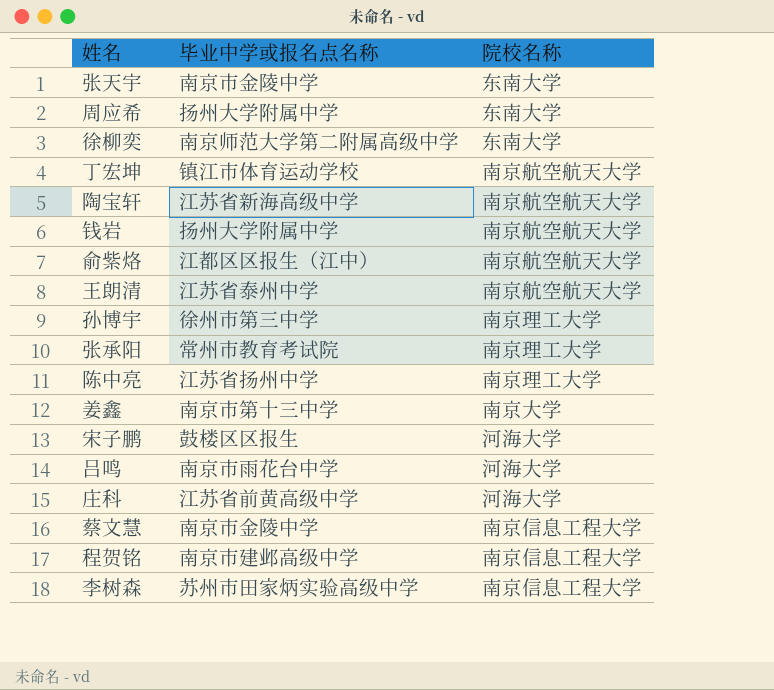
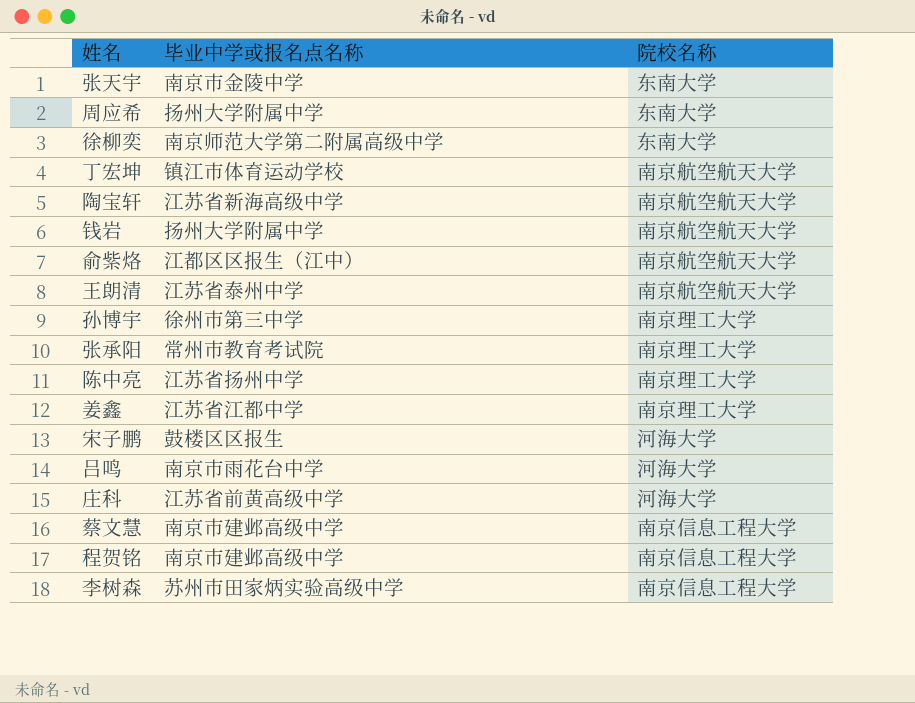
姜鑫 | 毕业中学或报名点名称: 南京市第十三中学 -> 江苏省江都中学
姜鑫 | 院校名称: 南京大学 -> 南京理工大学
蔡文慧 | 毕业中学或报名点名称: 南京市金陵中学 -> 南京市建邺高级中学

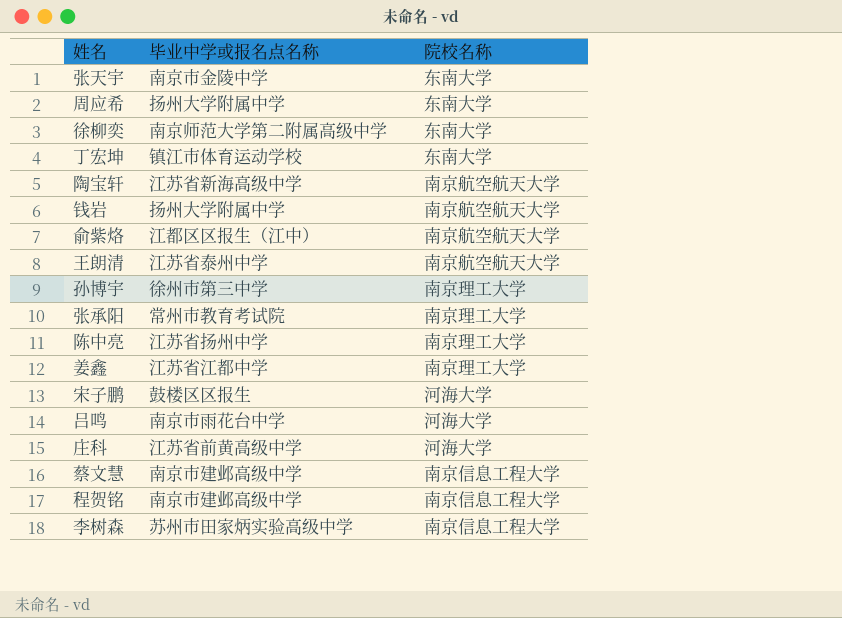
丁宏坤 | 院校名称: 南京航空航天大学 -> 东南大学

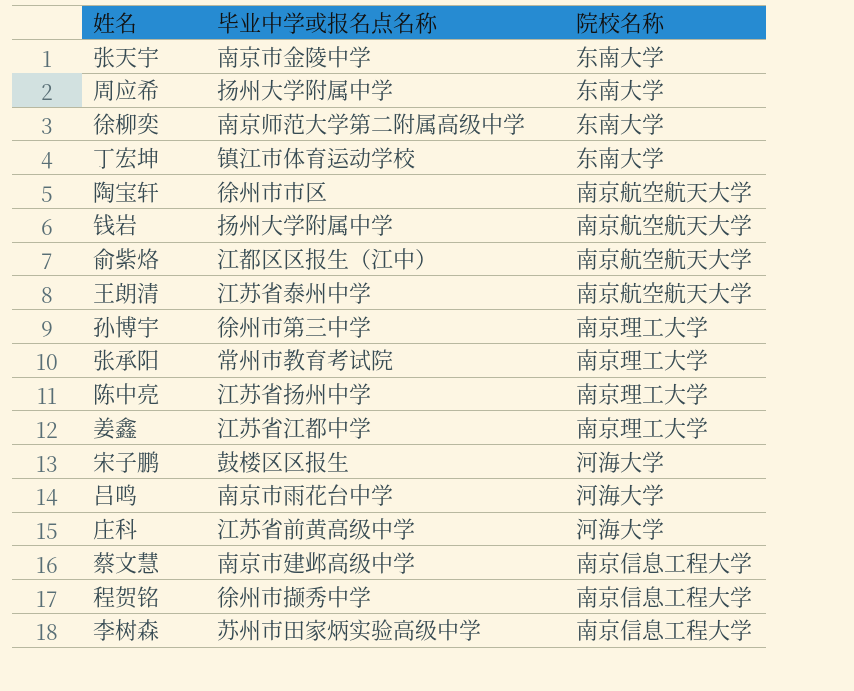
陶宝轩 | 毕业中学或报名点名称: 江苏省新海高级中学 -> 徐州市市区
程贺铭 | 毕业中学或报名点名称: 南京市建邺高级中学 -> 徐州市撷秀中学

